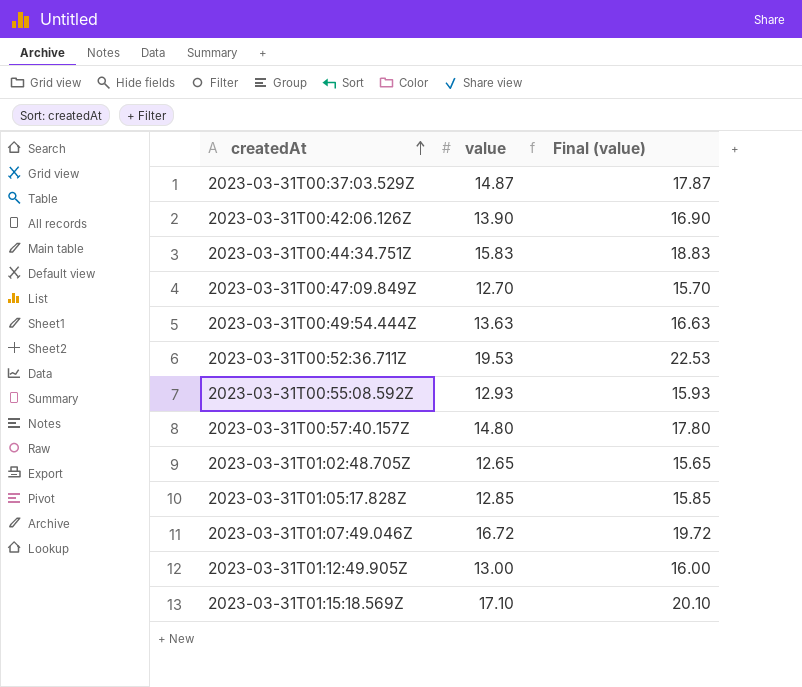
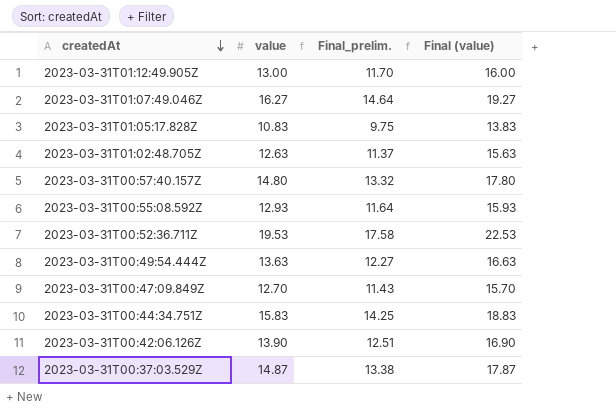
row order: createdAt ascending -> createdAt descending
column Final_prelim. | formula: none -> [value] * 0.9
row 2023-03-31T01:15:18.569Z: 17.10 | 20.10 -> none
2023-03-31T01:07:49.046Z | value: 16.72 -> 16.27
2023-03-31T01:07:49.046Z | Final (value): 19.72 -> 19.27
2023-03-31T01:05:17.828Z | value: 12.85 -> 10.83
2023-03-31T01:05:17.828Z | Final (value): 15.85 -> 13.83
2023-03-31T01:02:48.705Z | value: 12.65 -> 12.63
2023-03-31T01:02:48.705Z | Final (value): 15.65 -> 15.63

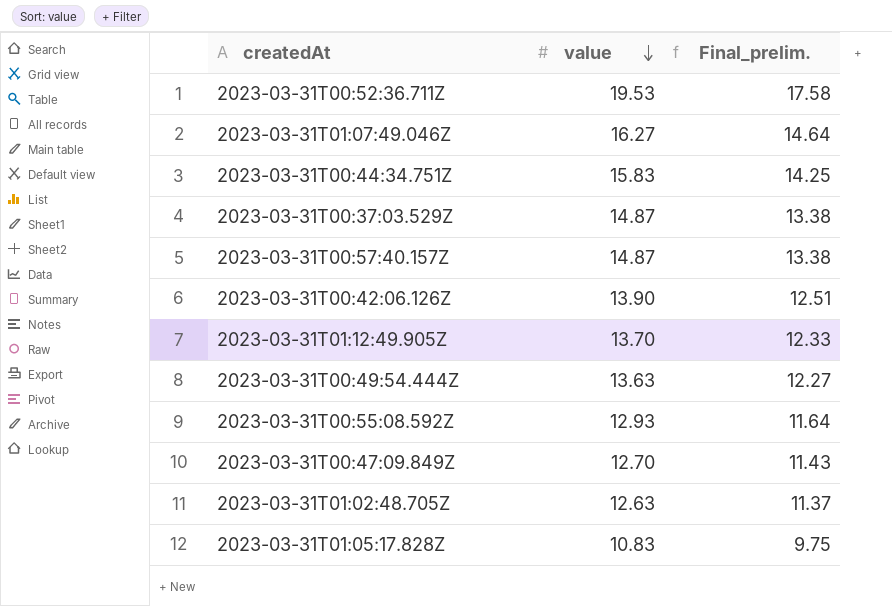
row order: createdAt descending -> value descending
column Final (value) | formula: [value] + 3 -> none
2023-03-31T00:57:40.157Z | value: 14.80 -> 14.87
2023-03-31T00:57:40.157Z | Final_prelim.: 13.32 -> 13.38
2023-03-31T01:12:49.905Z | value: 13.00 -> 13.70
2023-03-31T01:12:49.905Z | Final_prelim.: 11.70 -> 12.33

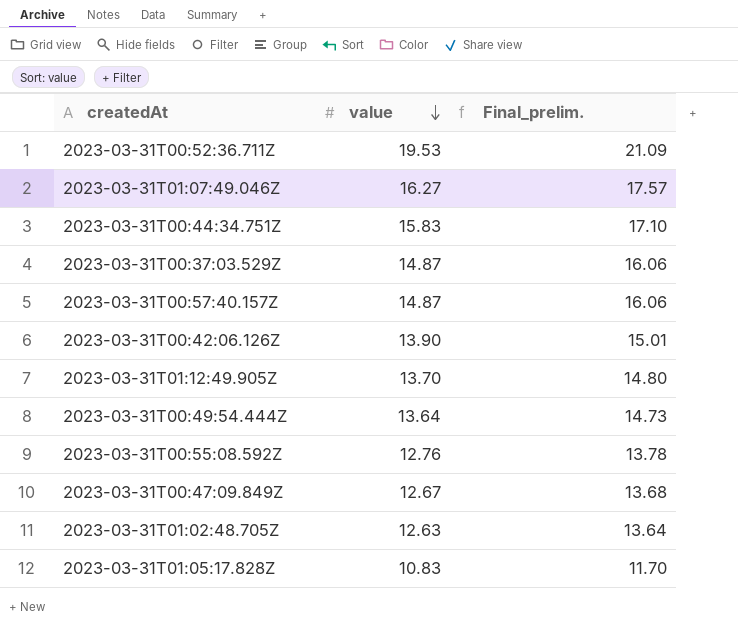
column Final_prelim. | formula: [value] * 0.9 -> [value] * 1.08
2023-03-31T00:49:54.444Z | value: 13.63 -> 13.64
2023-03-31T00:55:08.592Z | value: 12.93 -> 12.76
2023-03-31T00:47:09.849Z | value: 12.70 -> 12.67

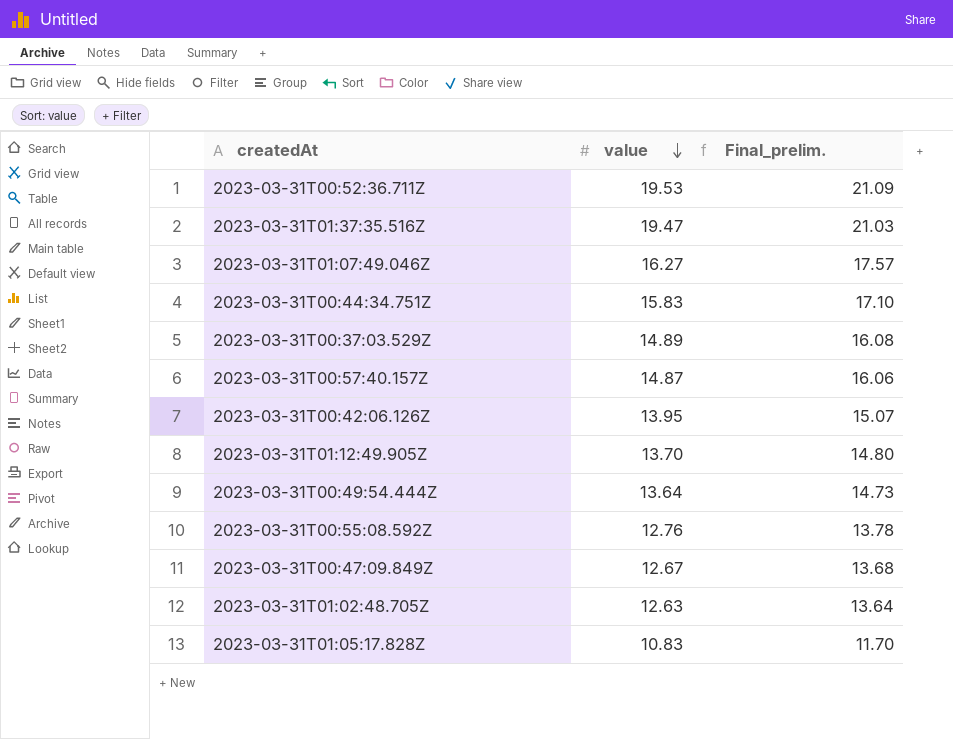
row 2023-03-31T01:37:35.516Z: none -> 19.47 | 21.03
2023-03-31T00:37:03.529Z | value: 14.87 -> 14.89
2023-03-31T00:37:03.529Z | Final_prelim.: 16.06 -> 16.08
2023-03-31T00:42:06.126Z | value: 13.90 -> 13.95
2023-03-31T00:42:06.126Z | Final_prelim.: 15.01 -> 15.07

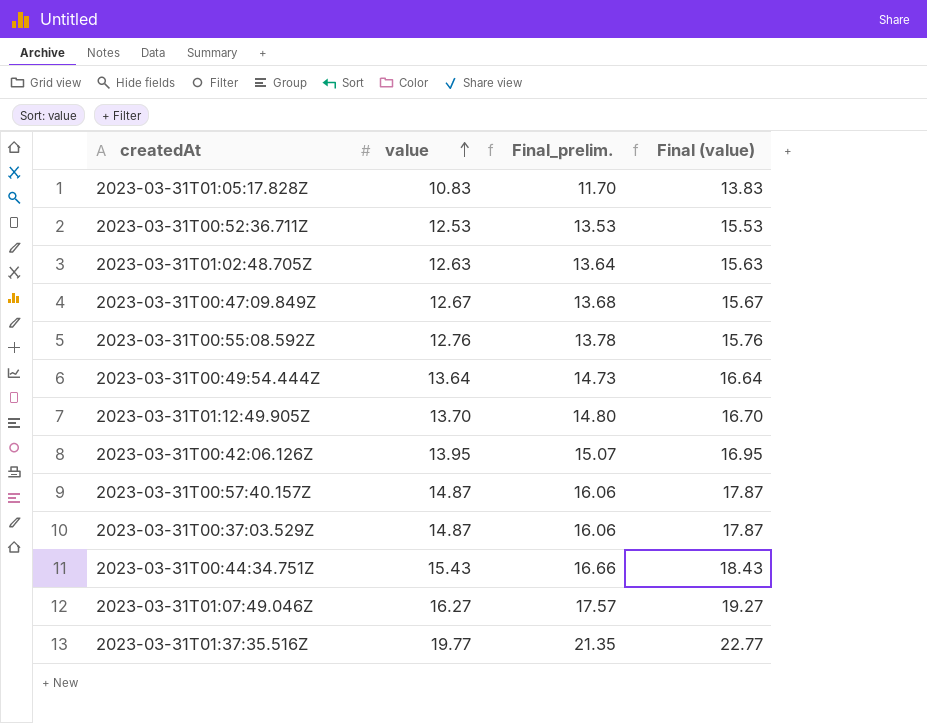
row order: value descending -> value ascending
column Final (value) | formula: none -> [value] + 3
2023-03-31T00:52:36.711Z | value: 19.53 -> 12.53
2023-03-31T00:52:36.711Z | Final_prelim.: 21.09 -> 13.53
2023-03-31T00:37:03.529Z | value: 14.89 -> 14.87
2023-03-31T00:37:03.529Z | Final_prelim.: 16.08 -> 16.06
2023-03-31T00:44:34.751Z | value: 15.83 -> 15.43
2023-03-31T00:44:34.751Z | Final_prelim.: 17.10 -> 16.66
2023-03-31T01:37:35.516Z | value: 19.47 -> 19.77
2023-03-31T01:37:35.516Z | Final_prelim.: 21.03 -> 21.35

